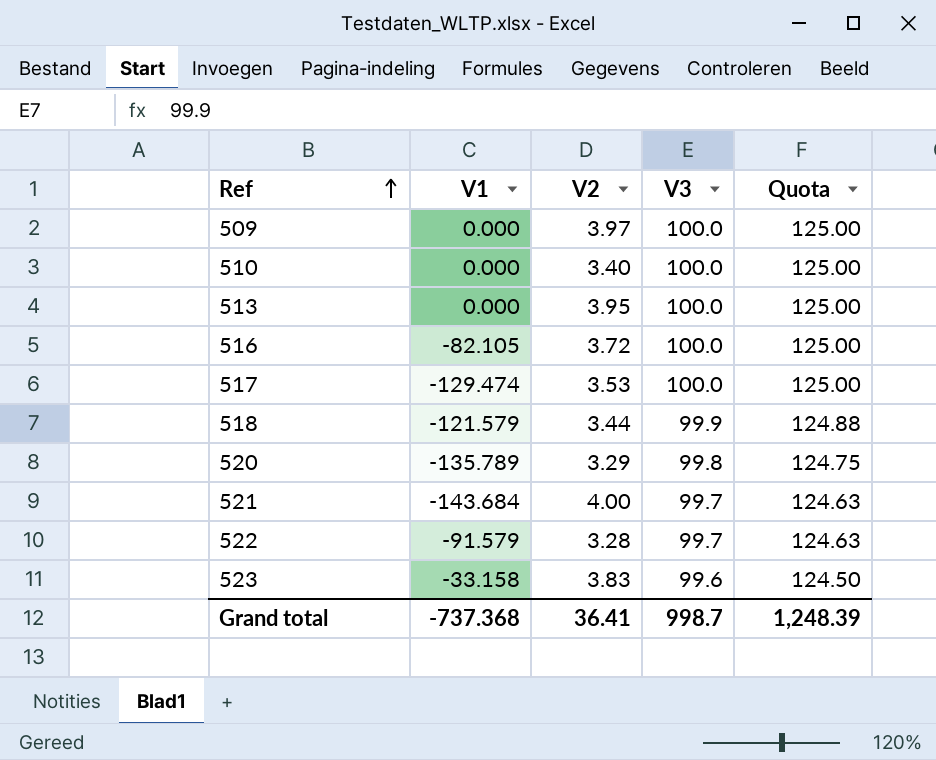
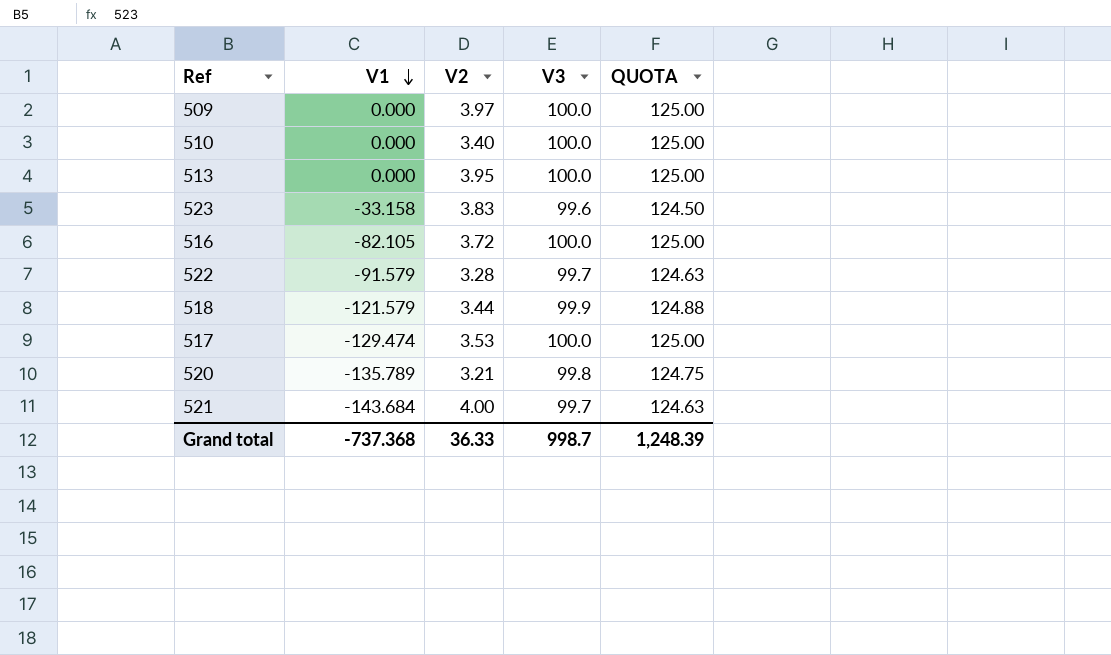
row order: Ref ascending -> V1 descending
column name: Quota -> QUOTA
520 | V2: 3.29 -> 3.21
Grand total | V2: 36.41 -> 36.33

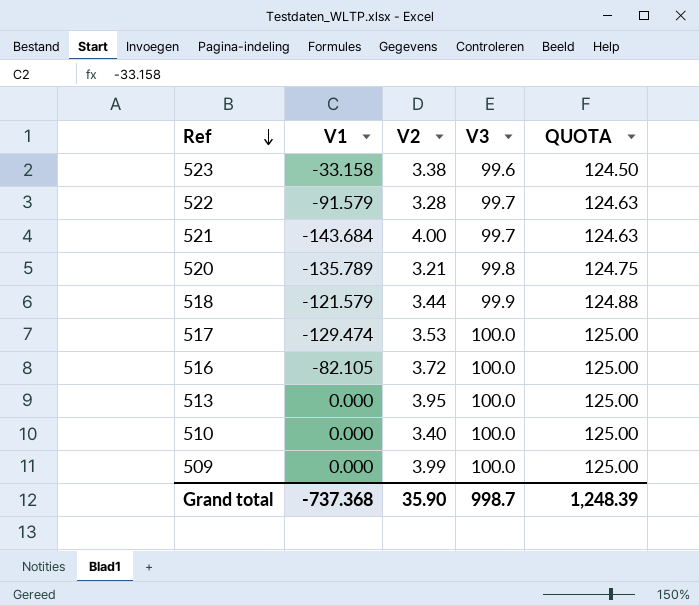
row order: V1 descending -> Ref descending
523 | V2: 3.83 -> 3.38
509 | V2: 3.97 -> 3.99
Grand total | V2: 36.33 -> 35.90

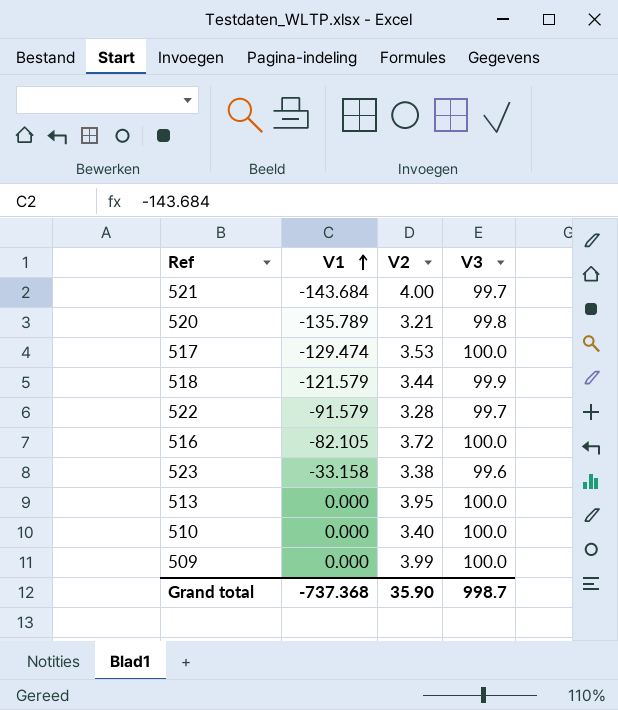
row order: Ref descending -> V1 ascending
column QUOTA | formula: [V3] * 1.25 -> none

